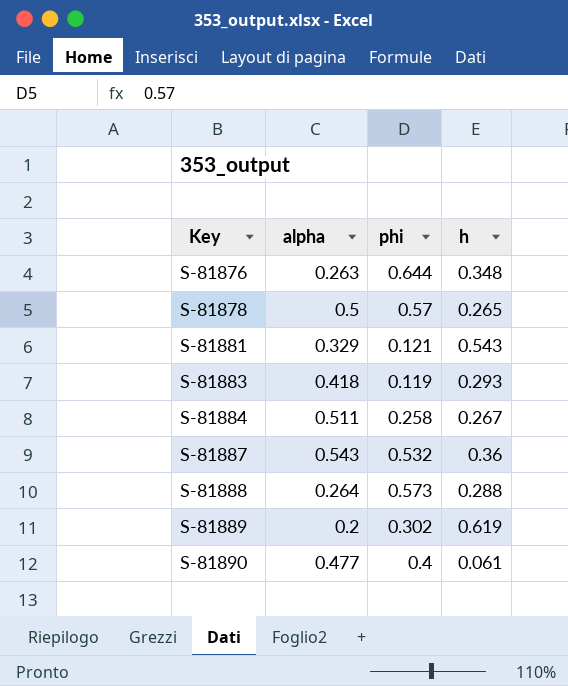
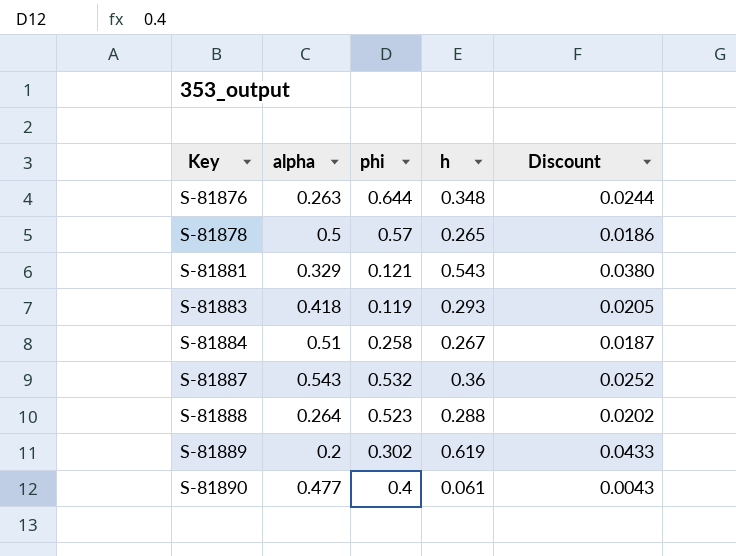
column Discount | formula: none -> [h] * 0.07
S-81884 | alpha: 0.511 -> 0.51
S-81888 | phi: 0.573 -> 0.523

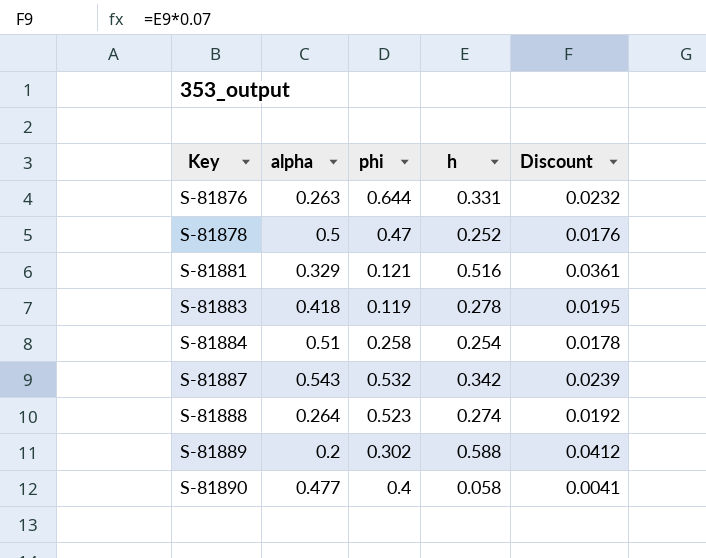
S-81876 | h: 0.348 -> 0.331
S-81876 | Discount: 0.0244 -> 0.0232
S-81878 | phi: 0.57 -> 0.47
S-81878 | h: 0.265 -> 0.252
S-81878 | Discount: 0.0186 -> 0.0176
S-81881 | h: 0.543 -> 0.516
S-81881 | Discount: 0.0380 -> 0.0361
S-81883 | h: 0.293 -> 0.278
S-81883 | Discount: 0.0205 -> 0.0195
S-81884 | h: 0.267 -> 0.254
S-81884 | Discount: 0.0187 -> 0.0178
S-81887 | h: 0.36 -> 0.342
S-81887 | Discount: 0.0252 -> 0.0239
S-81888 | h: 0.288 -> 0.274
S-81888 | Discount: 0.0202 -> 0.0192
S-81889 | h: 0.619 -> 0.588
S-81889 | Discount: 0.0433 -> 0.0412
S-81890 | h: 0.061 -> 0.058
S-81890 | Discount: 0.0043 -> 0.0041

